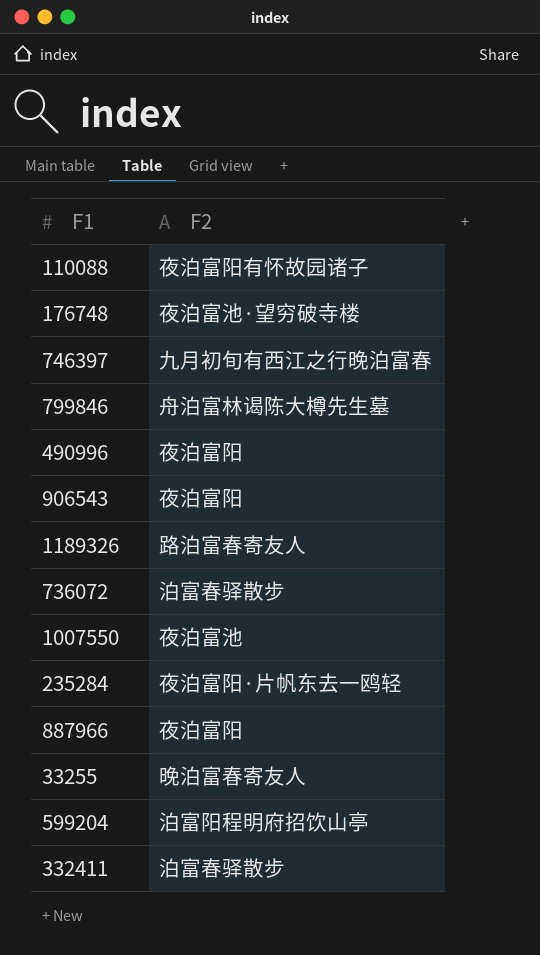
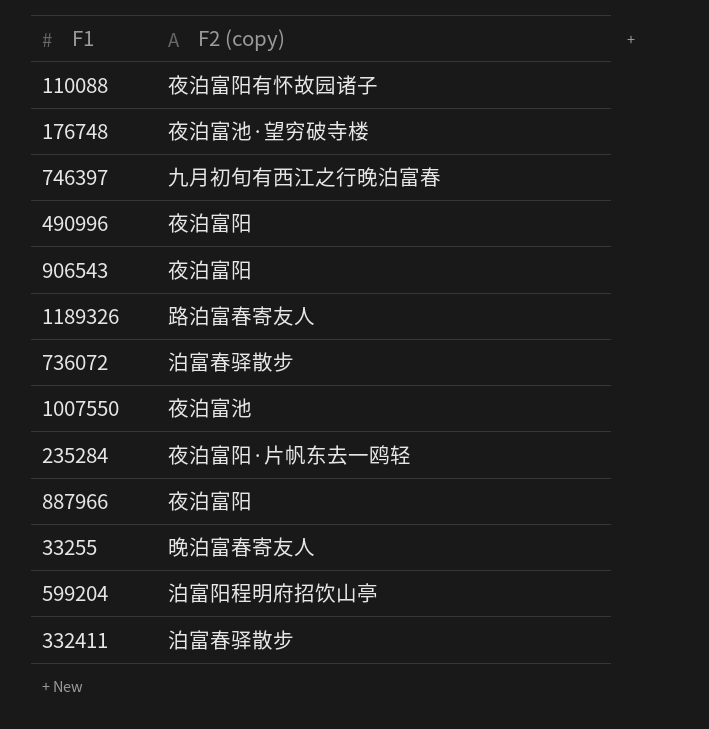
column name: F2 -> F2 (copy)
row 799846: 舟泊富林谒陈大樽先生墓 -> none

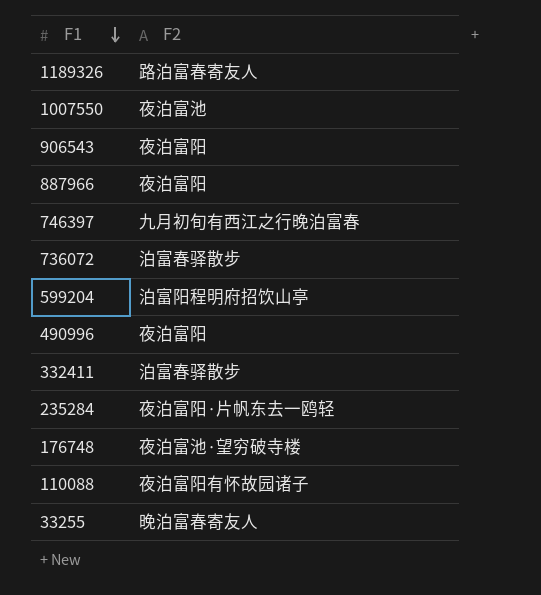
row order: none -> F1 descending
column name: F2 (copy) -> F2

